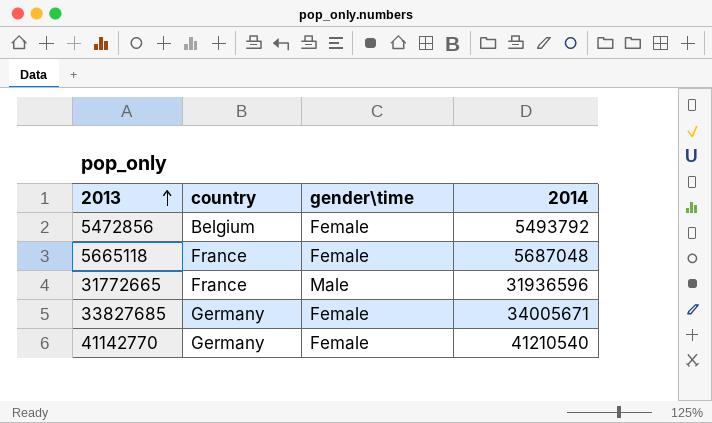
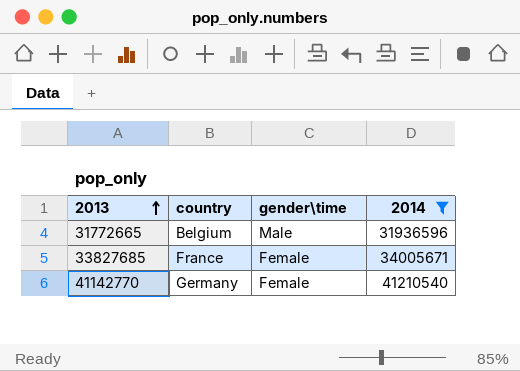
filter: none -> 2014 >= 31936596
31772665 | country: France -> Belgium
33827685 | country: Germany -> France

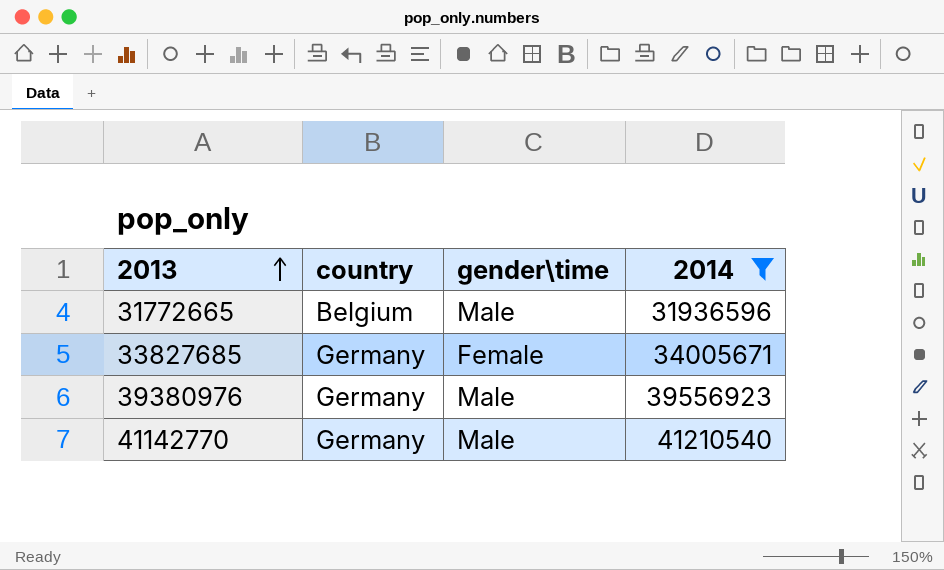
33827685 | country: France -> Germany
row 39380976: none -> Germany | Male | 39556923
41142770 | gender\time: Female -> Male

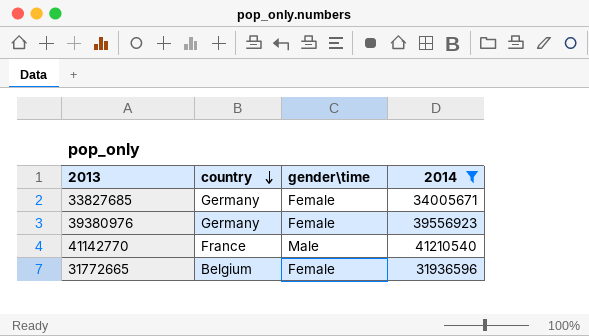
row order: 2013 ascending -> country descending
39380976 | gender\time: Male -> Female
41142770 | country: Germany -> France
31772665 | gender\time: Male -> Female

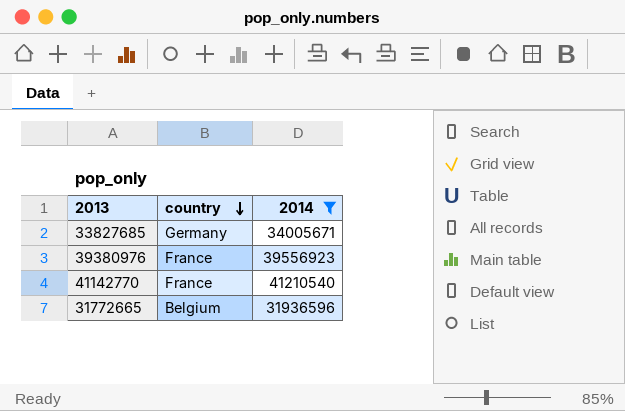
column gender\time | position: 3 -> none
39380976 | country: Germany -> France

